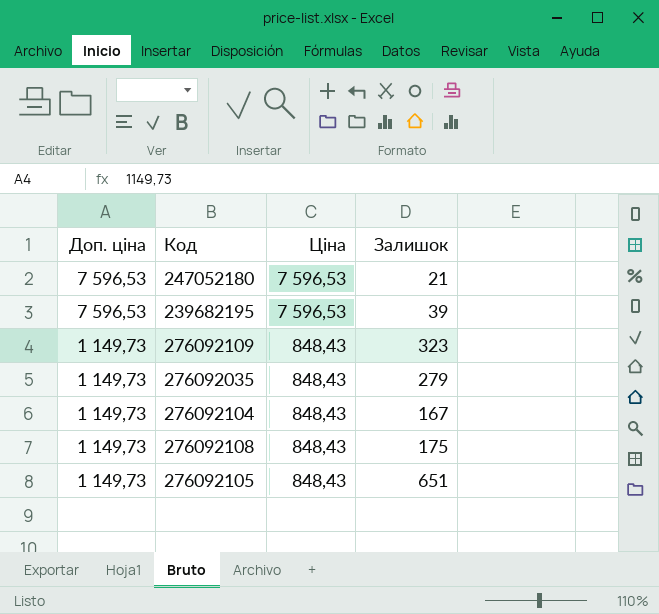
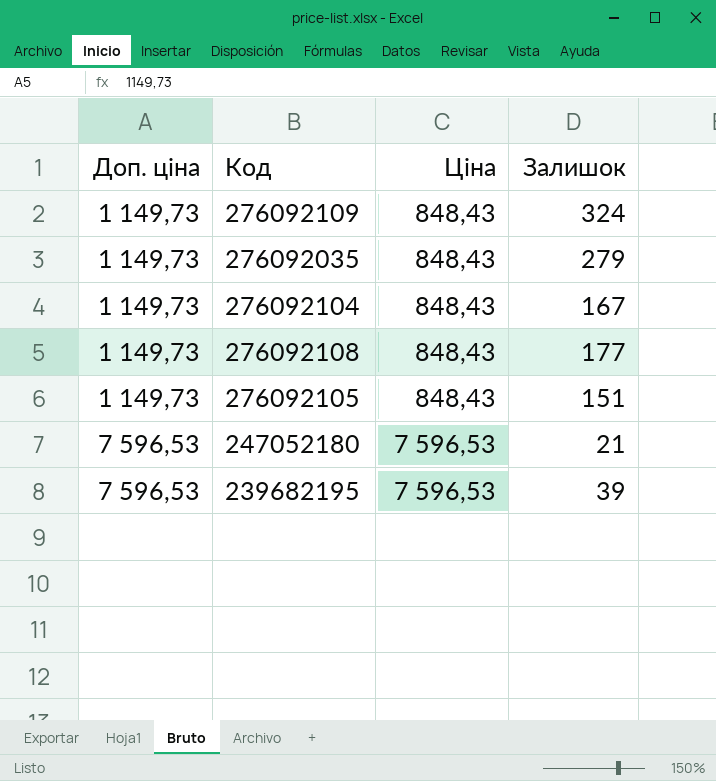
row order: Доп. ціна descending -> Доп. ціна ascending
276092109 | Залишок: 323 -> 324
276092108 | Залишок: 175 -> 177
276092105 | Залишок: 651 -> 151

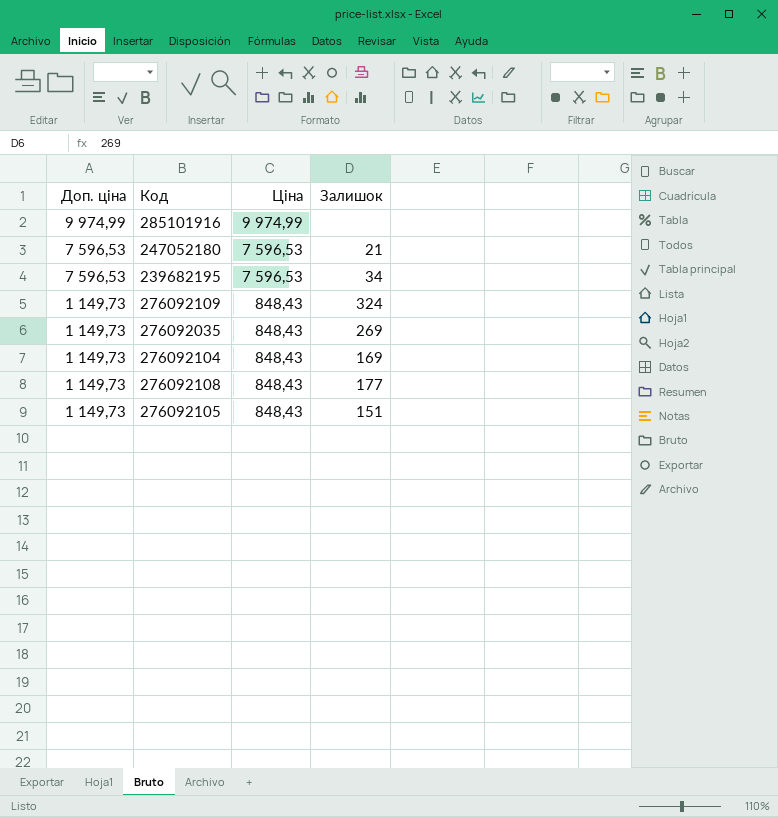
row order: Доп. ціна ascending -> Доп. ціна descending
row 285101916: none -> 9 974,99 | 9 974,99 | none
239682195 | Залишок: 39 -> 34
276092035 | Залишок: 279 -> 269
276092104 | Залишок: 167 -> 169

